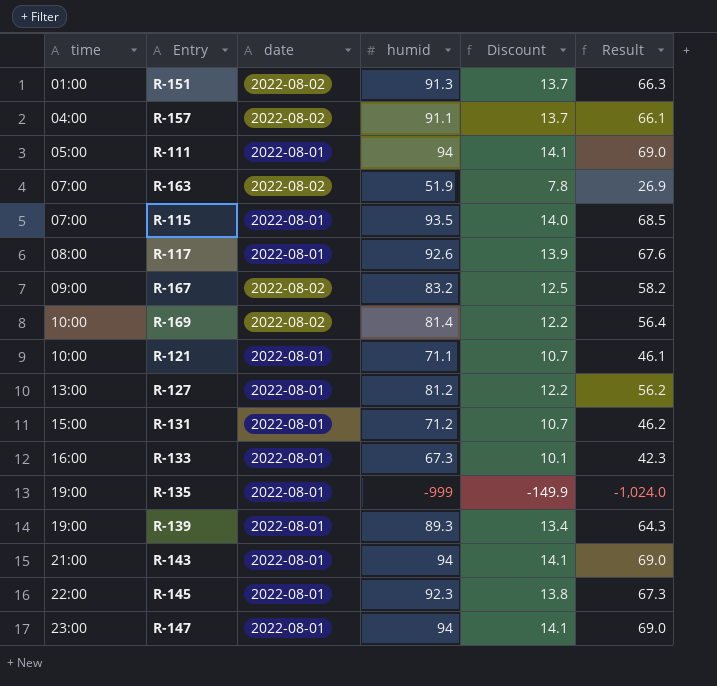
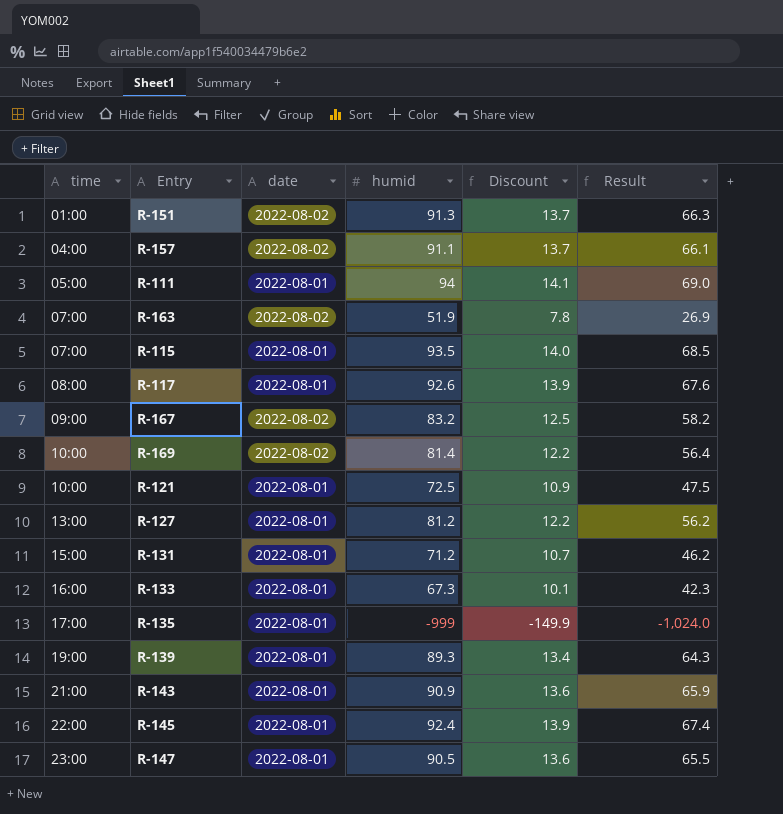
R-121 | humid: 71.1 -> 72.5
R-121 | Discount: 10.7 -> 10.9
R-121 | Result: 46.1 -> 47.5
R-135 | time: 19:00 -> 17:00
R-143 | humid: 94 -> 90.9
R-143 | Discount: 14.1 -> 13.6
R-143 | Result: 69.0 -> 65.9
R-145 | humid: 92.3 -> 92.4
R-145 | Discount: 13.8 -> 13.9
R-145 | Result: 67.3 -> 67.4
R-147 | humid: 94 -> 90.5
R-147 | Discount: 14.1 -> 13.6
R-147 | Result: 69.0 -> 65.5

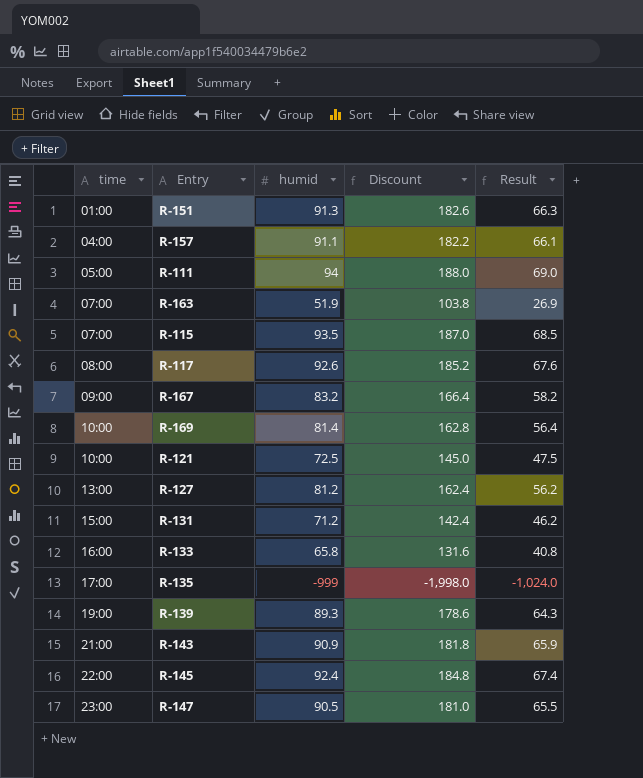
column date | position: 3 -> none
column Discount | formula: [humid] * 0.15 -> [humid] * 2
R-133 | humid: 67.3 -> 65.8
R-133 | Result: 42.3 -> 40.8

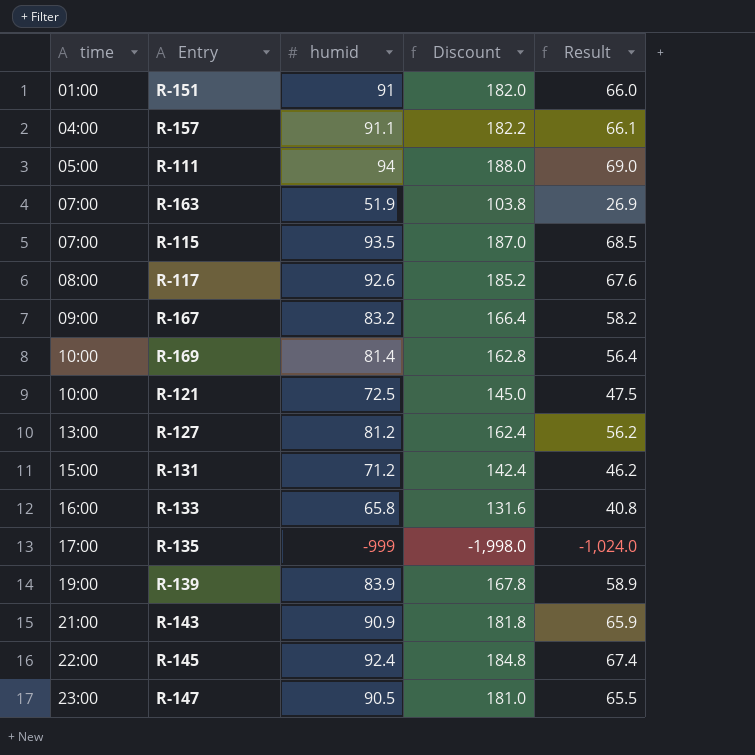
R-151 | humid: 91.3 -> 91
R-151 | Discount: 182.6 -> 182.0
R-151 | Result: 66.3 -> 66.0
R-139 | humid: 89.3 -> 83.9
R-139 | Discount: 178.6 -> 167.8
R-139 | Result: 64.3 -> 58.9

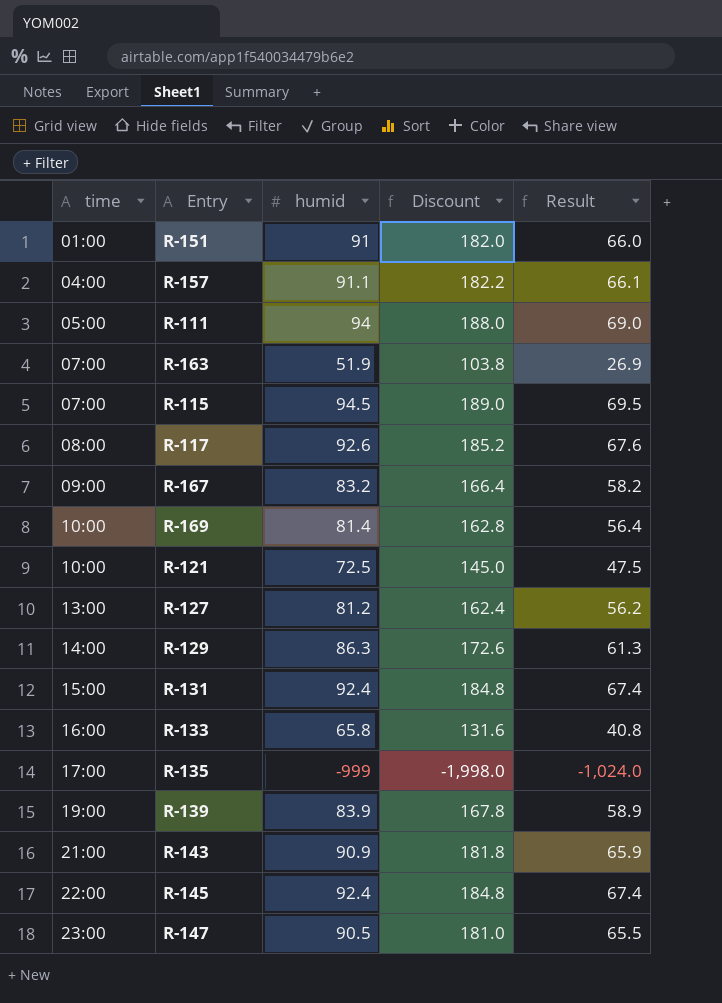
R-115 | humid: 93.5 -> 94.5
R-115 | Discount: 187.0 -> 189.0
R-115 | Result: 68.5 -> 69.5
row R-129: none -> 14:00 | 86.3 | 172.6 | 61.3
R-131 | humid: 71.2 -> 92.4
R-131 | Discount: 142.4 -> 184.8
R-131 | Result: 46.2 -> 67.4

